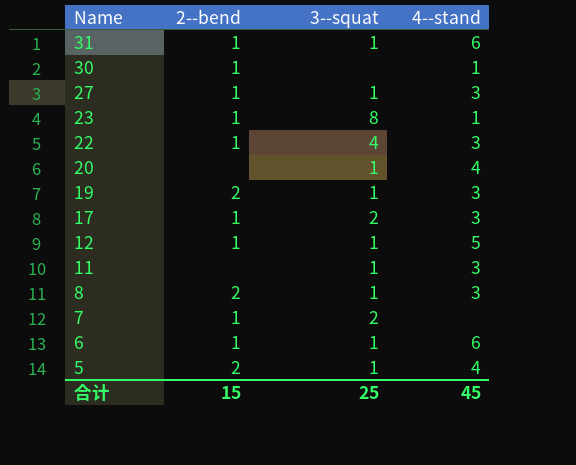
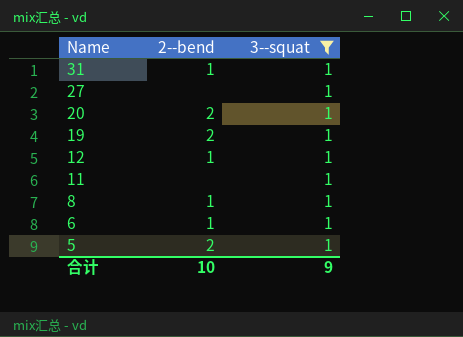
filter: none -> 3--squat = 1
column 4--stand | position: 4 -> none
27 | 2--bend: 1 -> none
20 | 2--bend: none -> 2
8 | 2--bend: 2 -> 1
合计 | 2--bend: 15 -> 10
合计 | 3--squat: 25 -> 9

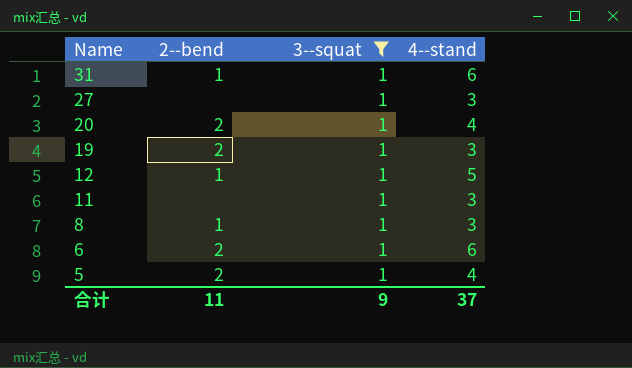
column 4--stand | position: none -> 4
6 | 2--bend: 1 -> 2
合计 | 2--bend: 10 -> 11

